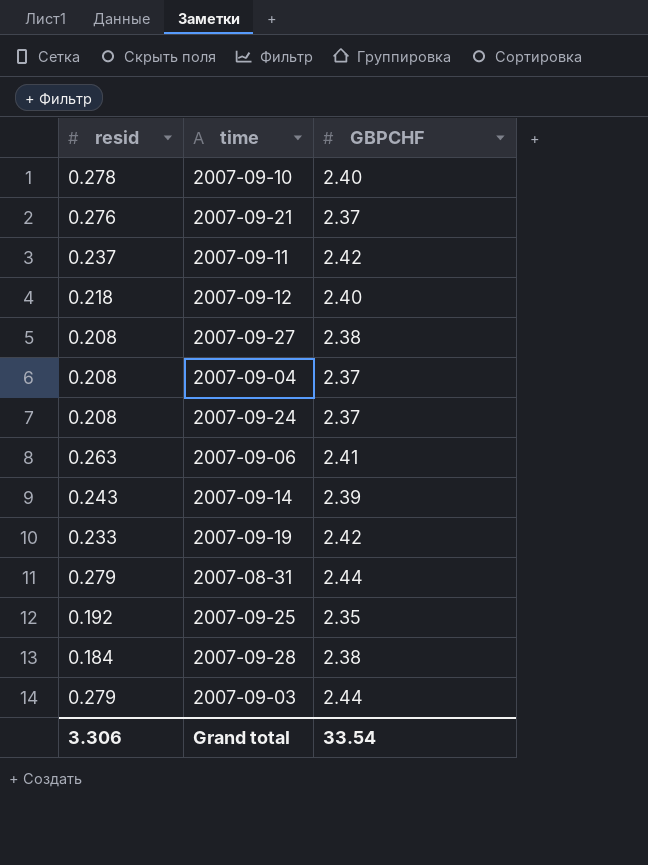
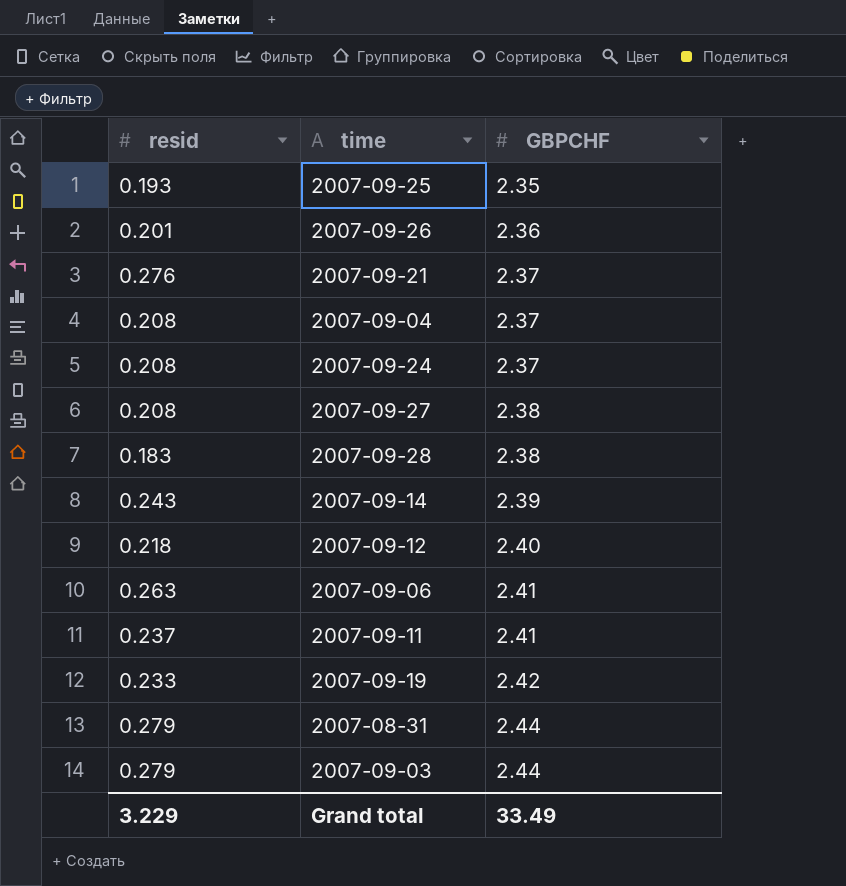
row order: none -> GBPCHF ascending
row 2007-09-10: 0.278 | 2.40 -> none
2007-09-25 | resid: 0.192 -> 0.193
row 2007-09-26: none -> 0.201 | 2.36
2007-09-28 | resid: 0.184 -> 0.183
2007-09-11 | GBPCHF: 2.42 -> 2.41
Grand total | resid: 3.306 -> 3.229
Grand total | GBPCHF: 33.54 -> 33.49

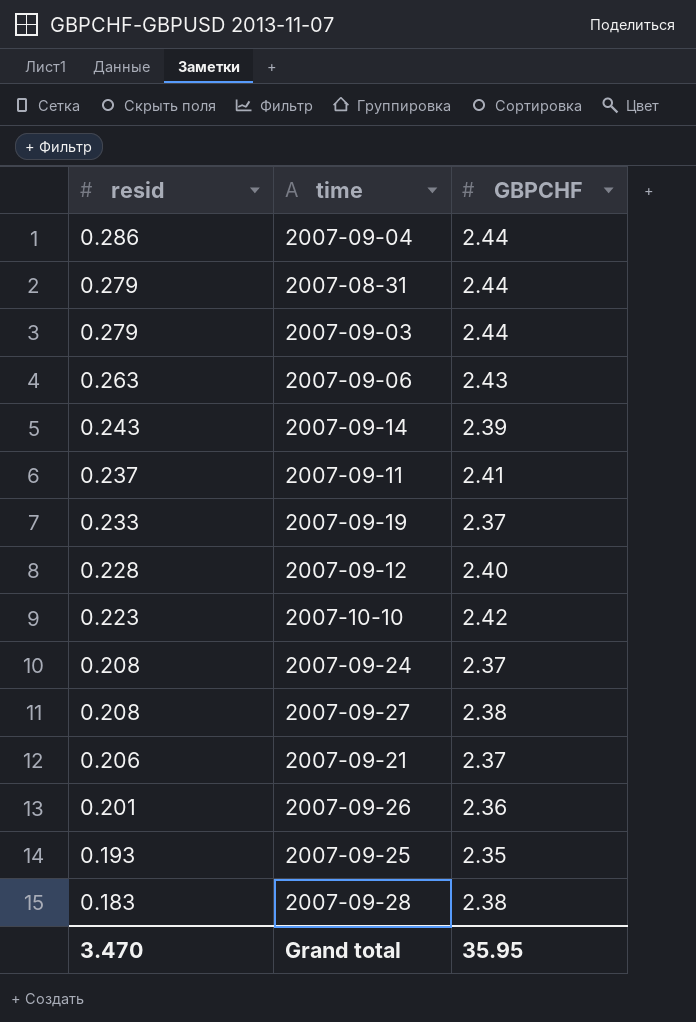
row order: GBPCHF ascending -> resid descending
2007-09-04 | resid: 0.208 -> 0.286
2007-09-04 | GBPCHF: 2.37 -> 2.44
2007-09-06 | GBPCHF: 2.41 -> 2.43
2007-09-19 | GBPCHF: 2.42 -> 2.37
2007-09-12 | resid: 0.218 -> 0.228
row 2007-10-10: none -> 0.223 | 2.42
2007-09-21 | resid: 0.276 -> 0.206
Grand total | resid: 3.229 -> 3.470
Grand total | GBPCHF: 33.49 -> 35.95

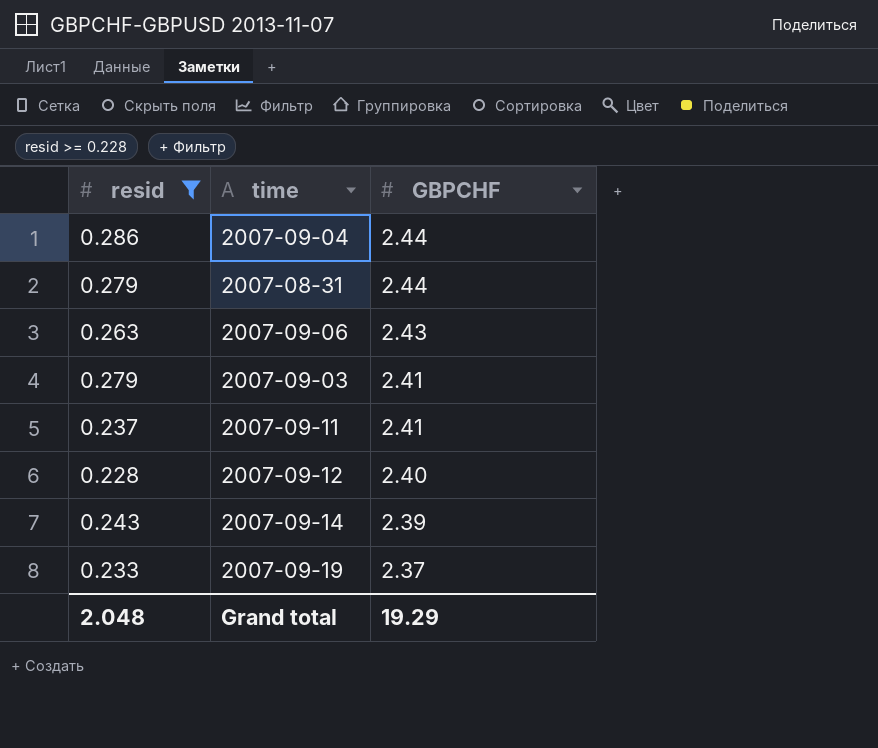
filter: none -> resid >= 0.228
row order: resid descending -> GBPCHF descending
2007-09-03 | GBPCHF: 2.44 -> 2.41
Grand total | resid: 3.470 -> 2.048
Grand total | GBPCHF: 35.95 -> 19.29

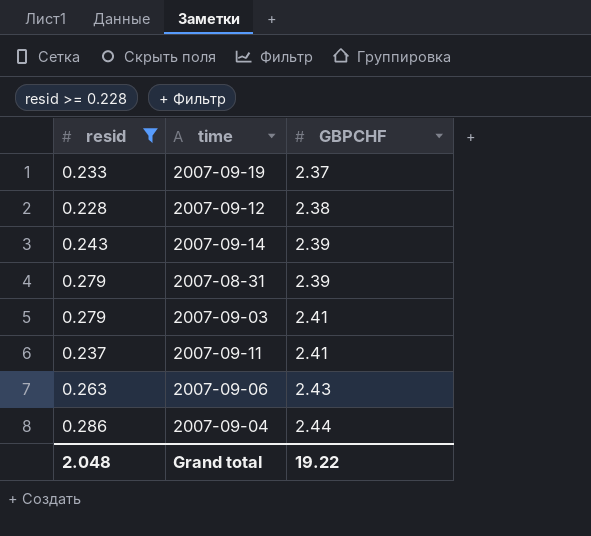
row order: GBPCHF descending -> GBPCHF ascending
2007-09-12 | GBPCHF: 2.40 -> 2.38
2007-08-31 | GBPCHF: 2.44 -> 2.39
Grand total | GBPCHF: 19.29 -> 19.22

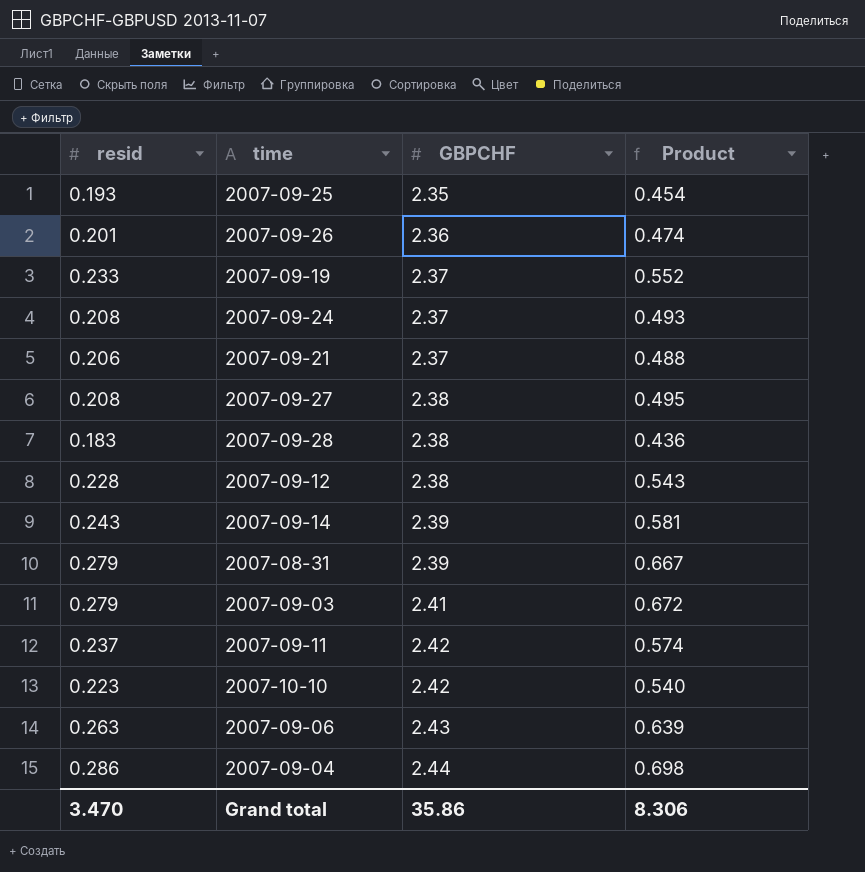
filter: resid >= 0.228 -> none
column Product | formula: none -> [resid] * [GBPCHF]
2007-09-11 | GBPCHF: 2.41 -> 2.42
Grand total | resid: 2.048 -> 3.470
Grand total | GBPCHF: 19.22 -> 35.86

